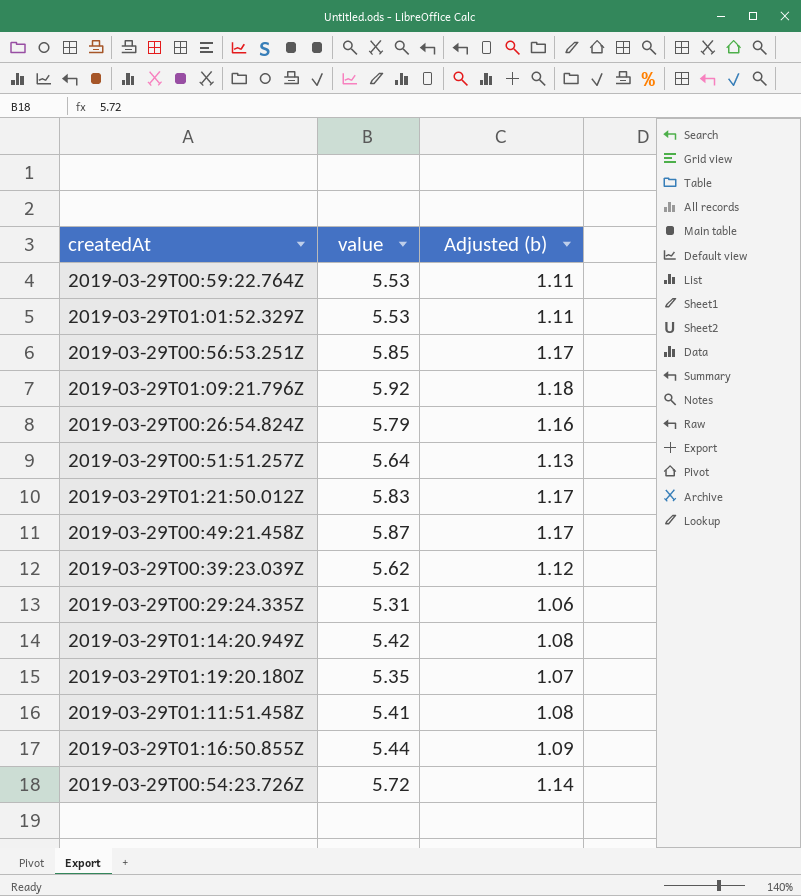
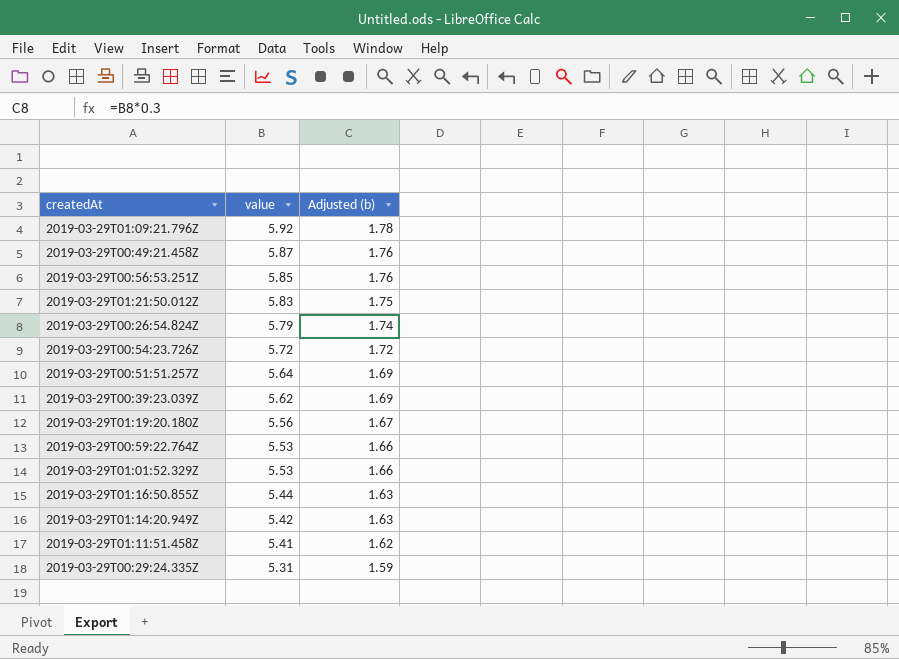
row order: none -> value descending
column Adjusted (b) | formula: [value] * 0.2 -> [value] * 0.3
2019-03-29T01:19:20.180Z | value: 5.35 -> 5.56

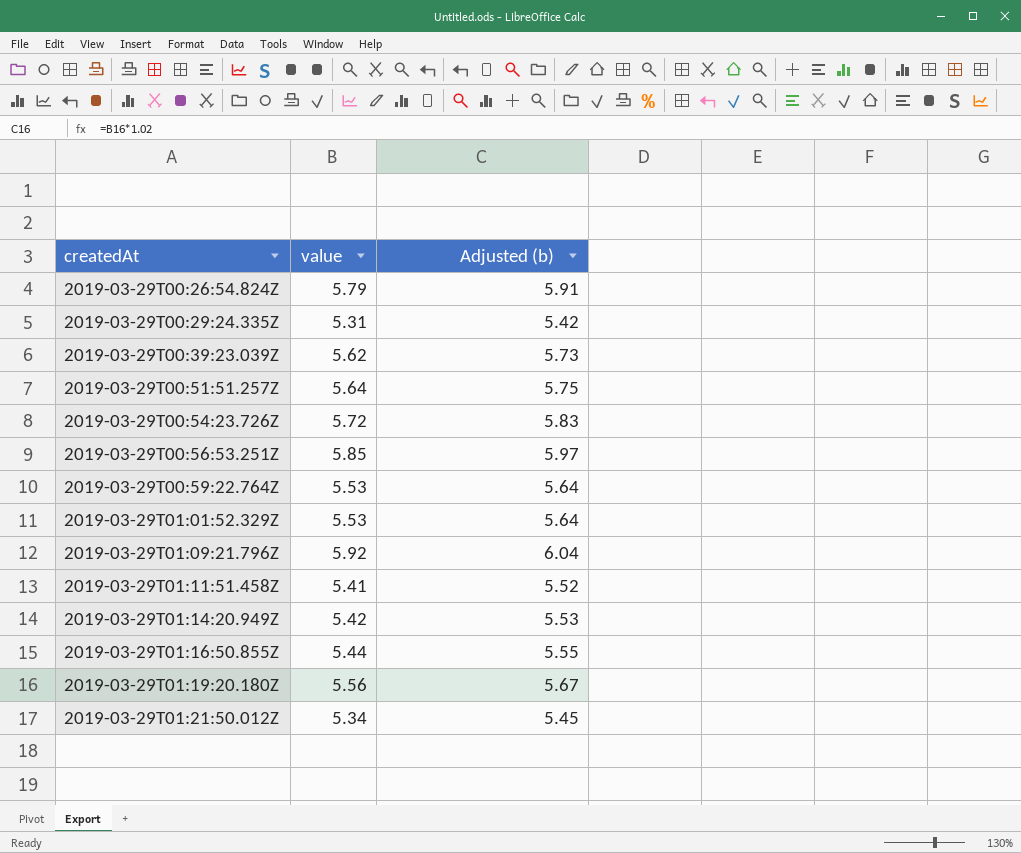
row order: value descending -> createdAt ascending
column Adjusted (b) | formula: [value] * 0.3 -> [value] * 1.02
row 2019-03-29T00:49:21.458Z: 5.87 | 1.76 -> none
2019-03-29T01:21:50.012Z | value: 5.83 -> 5.34

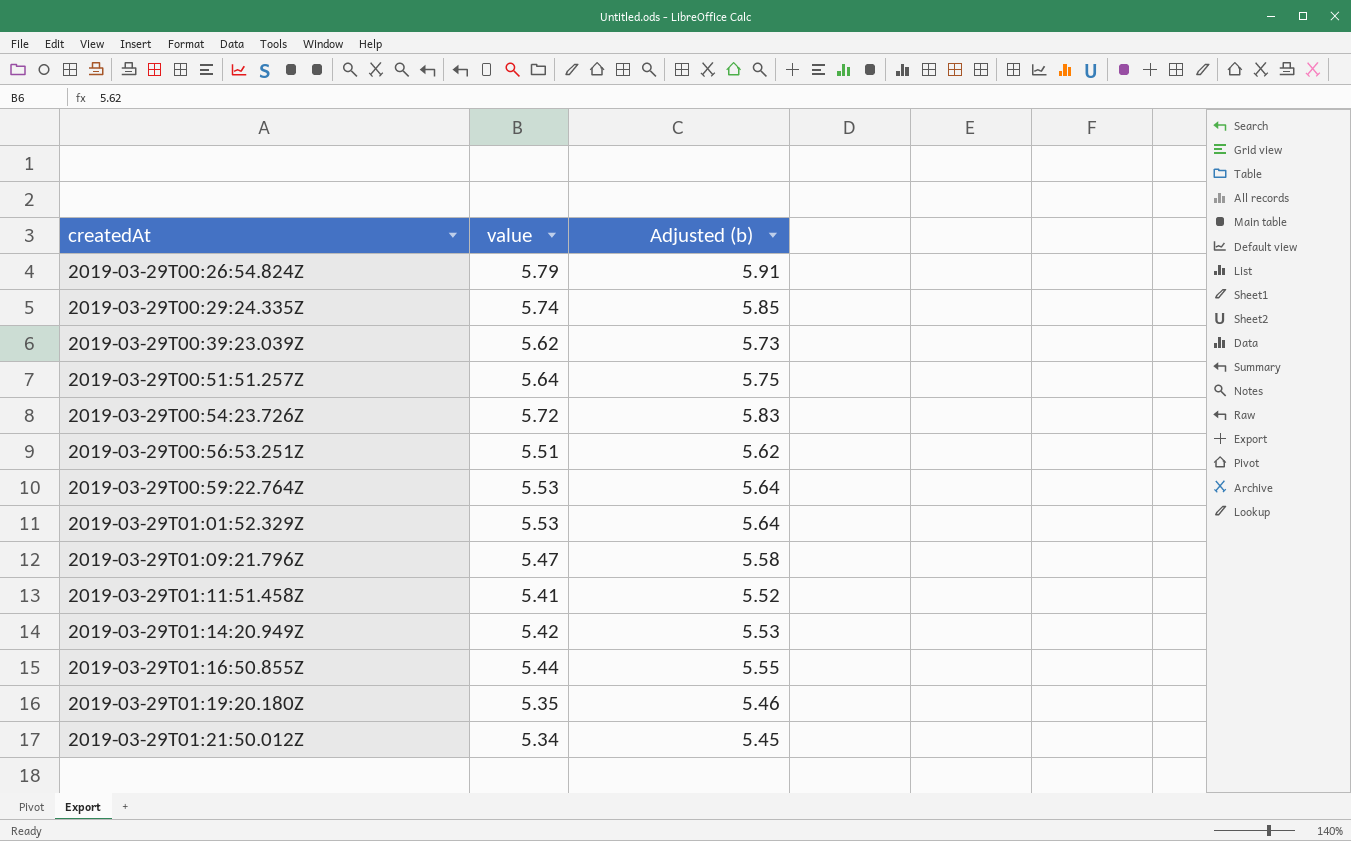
2019-03-29T00:29:24.335Z | value: 5.31 -> 5.74
2019-03-29T00:29:24.335Z | Adjusted (b): 5.42 -> 5.85
2019-03-29T00:56:53.251Z | value: 5.85 -> 5.51
2019-03-29T00:56:53.251Z | Adjusted (b): 5.97 -> 5.62
2019-03-29T01:09:21.796Z | value: 5.92 -> 5.47
2019-03-29T01:09:21.796Z | Adjusted (b): 6.04 -> 5.58
2019-03-29T01:19:20.180Z | value: 5.56 -> 5.35
2019-03-29T01:19:20.180Z | Adjusted (b): 5.67 -> 5.46

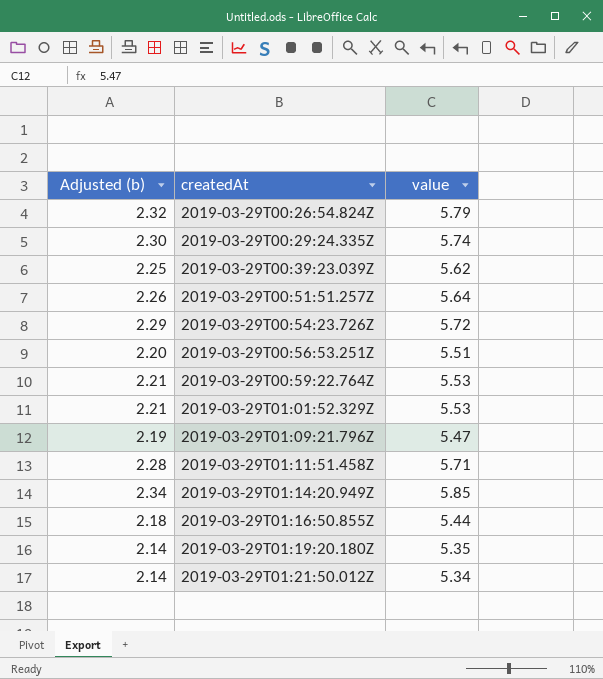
column Adjusted (b) | formula: [value] * 1.02 -> [value] * 0.4
column Adjusted (b) | position: 3 -> 1
2019-03-29T01:11:51.458Z | value: 5.41 -> 5.71
2019-03-29T01:14:20.949Z | value: 5.42 -> 5.85

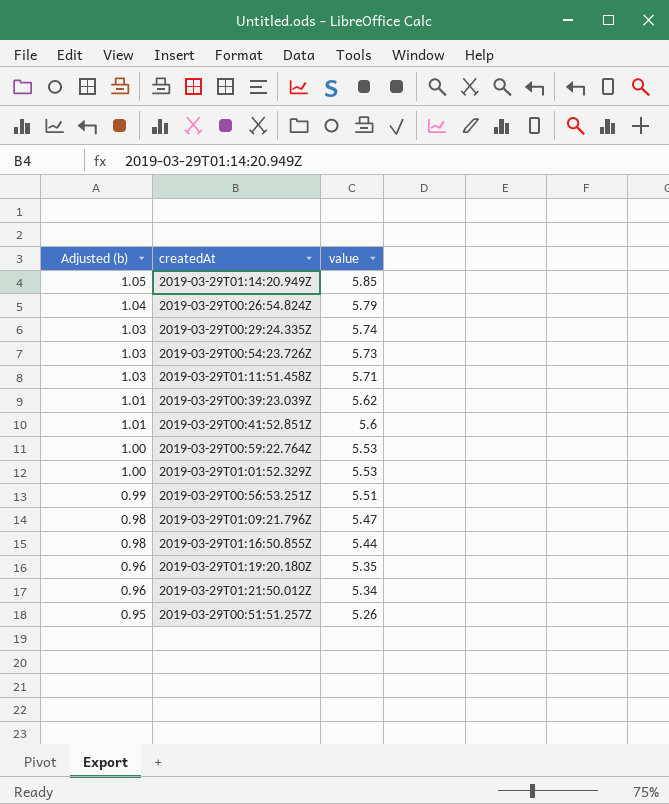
row order: createdAt ascending -> Adjusted (b) descending
column Adjusted (b) | formula: [value] * 0.4 -> [value] * 0.18
2019-03-29T00:54:23.726Z | value: 5.72 -> 5.73
row 2019-03-29T00:41:52.851Z: none -> 1.01 | 5.6
2019-03-29T00:51:51.257Z | value: 5.64 -> 5.26

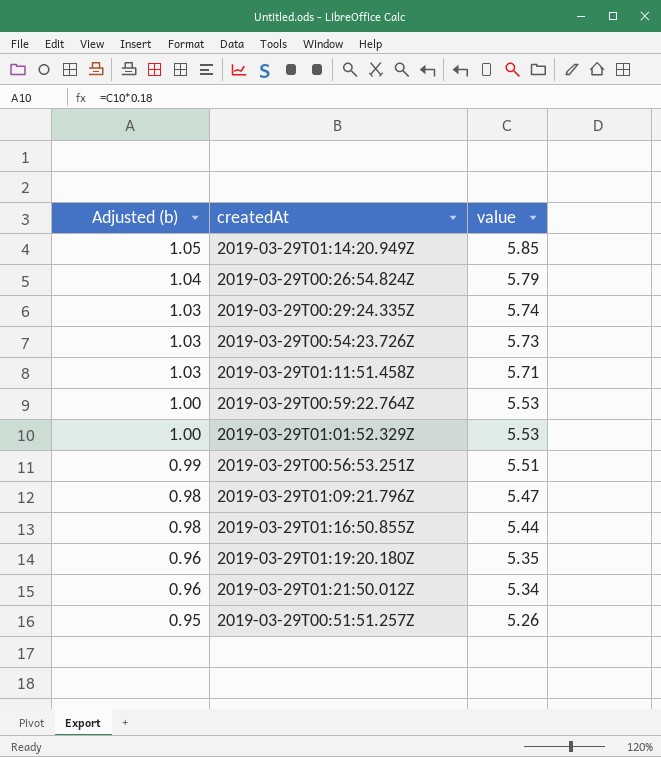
row 2019-03-29T00:39:23.039Z: 1.01 | 5.62 -> none
row 2019-03-29T00:41:52.851Z: 1.01 | 5.6 -> none

